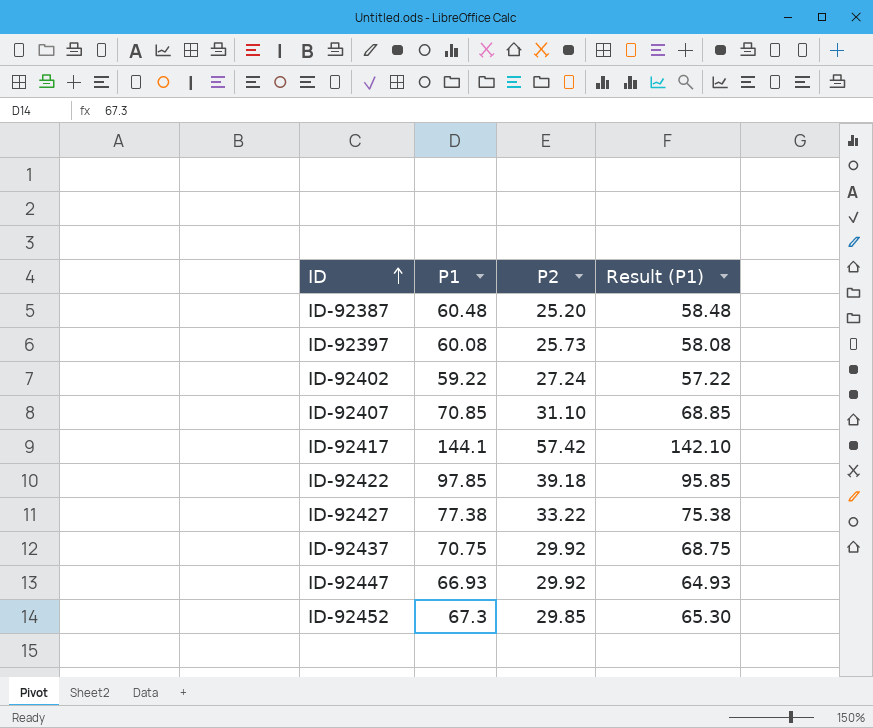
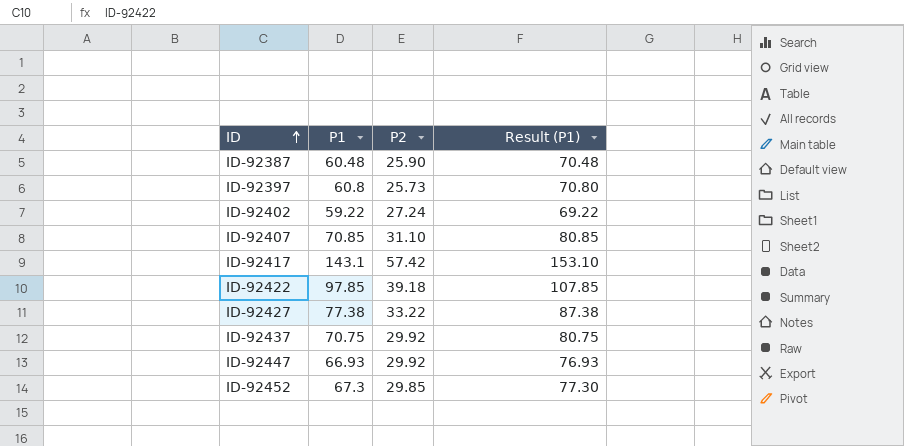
column Result (P1) | formula: [P1] - 2 -> [P1] + 10
ID-92387 | P2: 25.20 -> 25.90
ID-92397 | P1: 60.08 -> 60.8
ID-92417 | P1: 144.1 -> 143.1

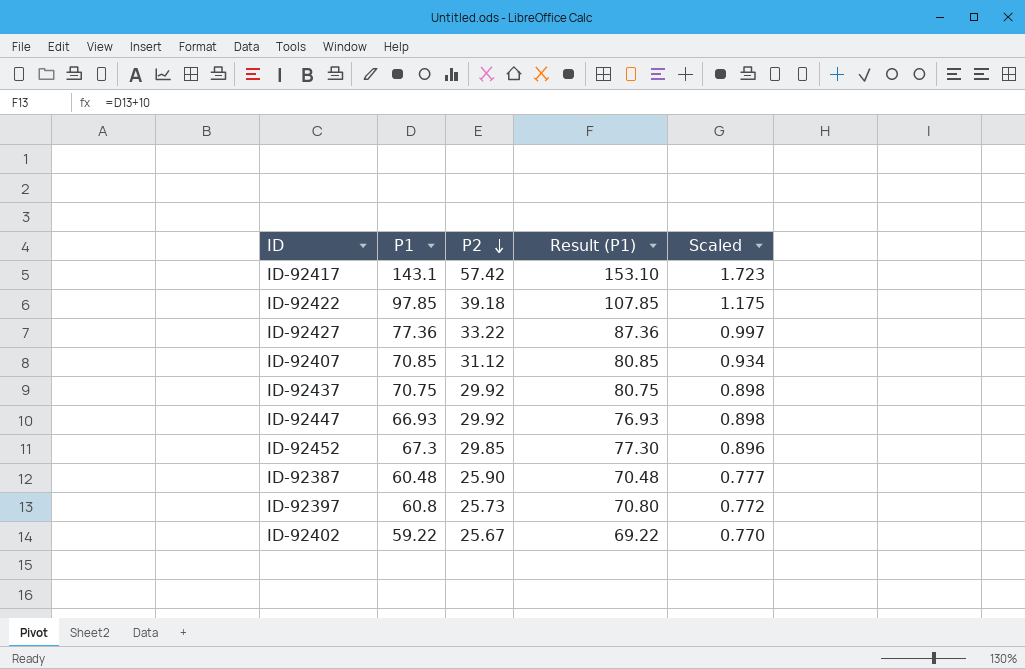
row order: ID ascending -> P2 descending
column Scaled | formula: none -> [P2] * 0.03
ID-92427 | P1: 77.38 -> 77.36
ID-92427 | Result (P1): 87.38 -> 87.36
ID-92407 | P2: 31.10 -> 31.12
ID-92402 | P2: 27.24 -> 25.67

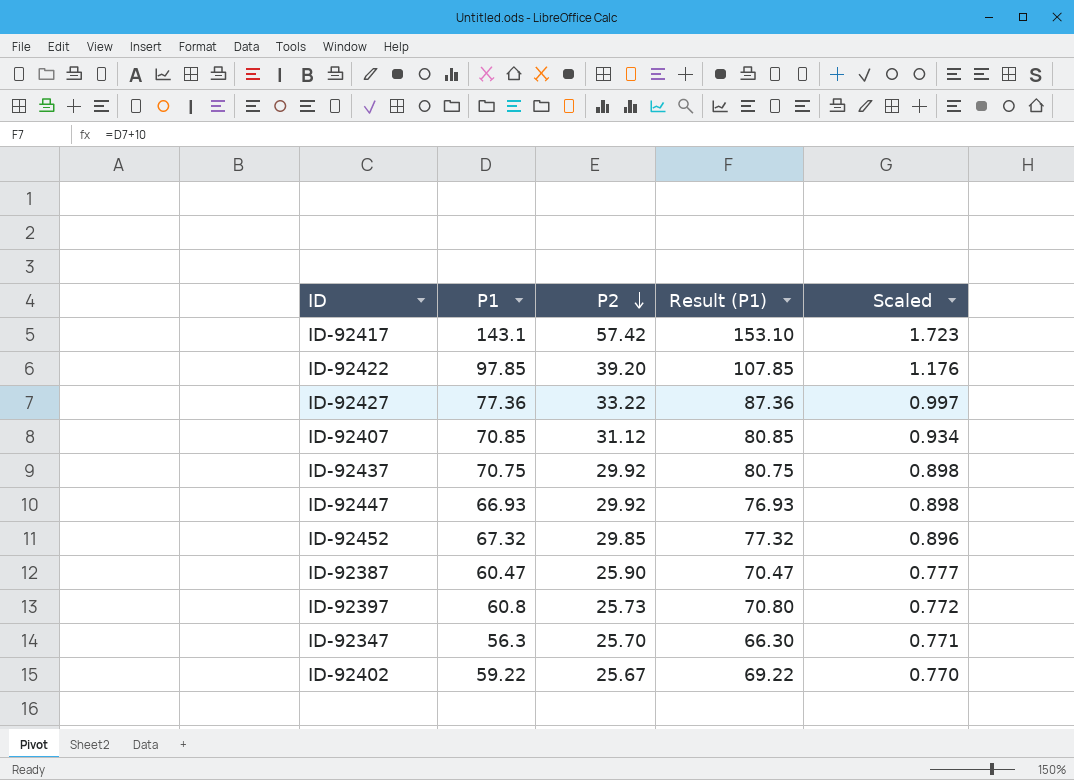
ID-92422 | P2: 39.18 -> 39.20
ID-92422 | Scaled: 1.175 -> 1.176
ID-92452 | P1: 67.3 -> 67.32
ID-92452 | Result (P1): 77.30 -> 77.32
ID-92387 | P1: 60.48 -> 60.47
ID-92387 | Result (P1): 70.48 -> 70.47
row ID-92347: none -> 56.3 | 25.70 | 66.30 | 0.771

